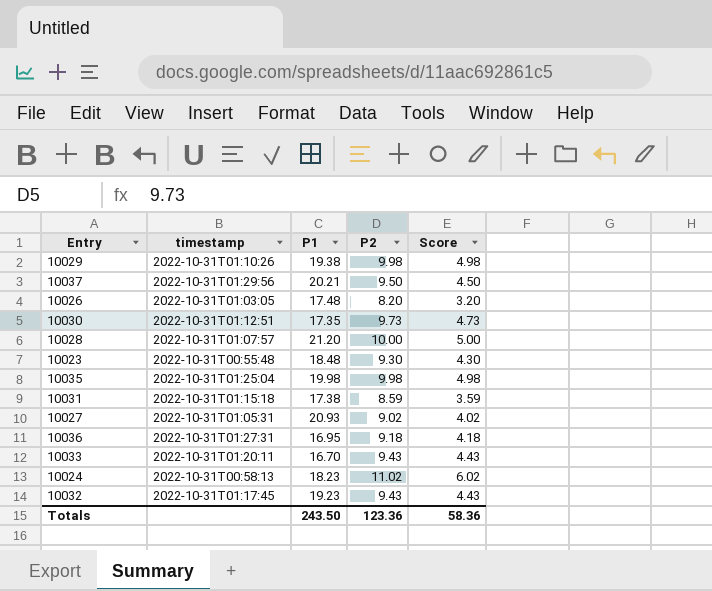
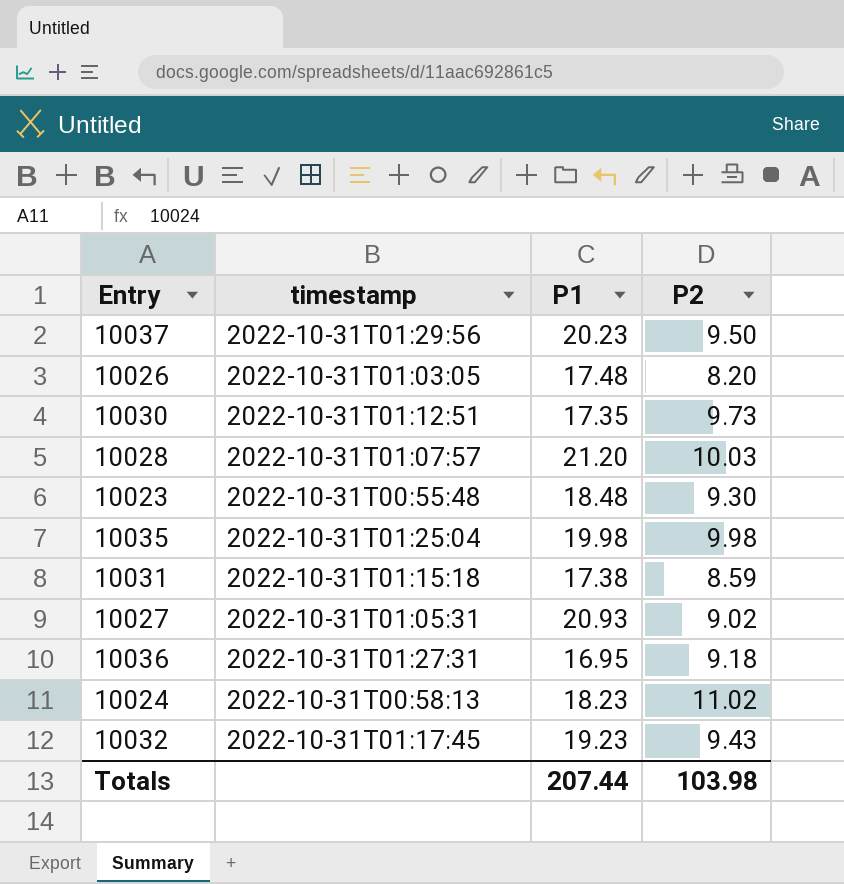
column Score | formula: [P2] - 5 -> none
row 10029: 2022-10-31T01:10:26 | 19.38 | 9.98 | 4.98 -> none
row 10033: 2022-10-31T01:20:11 | 16.70 | 9.43 | 4.43 -> none
10037 | P1: 20.21 -> 20.23
10028 | P2: 10.00 -> 10.03
Totals | P1: 243.50 -> 207.44
Totals | P2: 123.36 -> 103.98

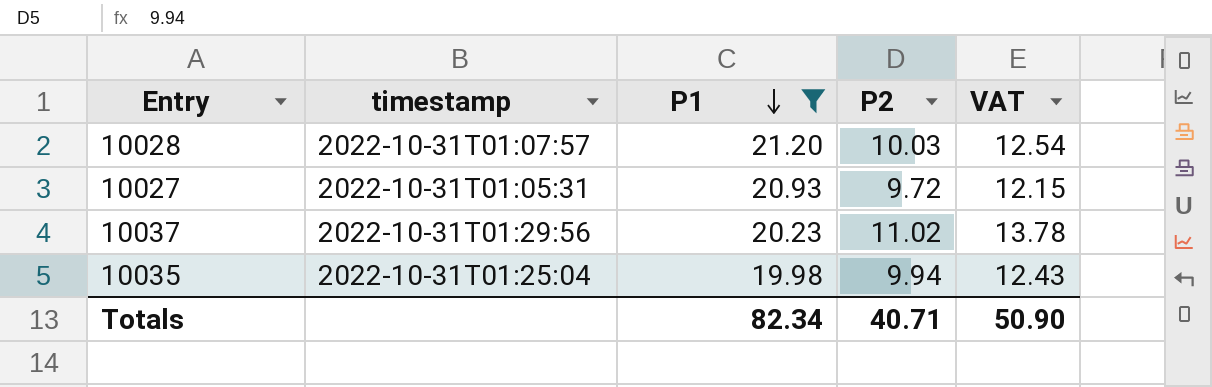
filter: none -> P1 >= 19.98
row order: none -> P1 descending
column VAT | formula: none -> [P2] * 1.25
10027 | P2: 9.02 -> 9.72
10037 | P2: 9.50 -> 11.02
10035 | P2: 9.98 -> 9.94
Totals | P1: 207.44 -> 82.34
Totals | P2: 103.98 -> 40.71

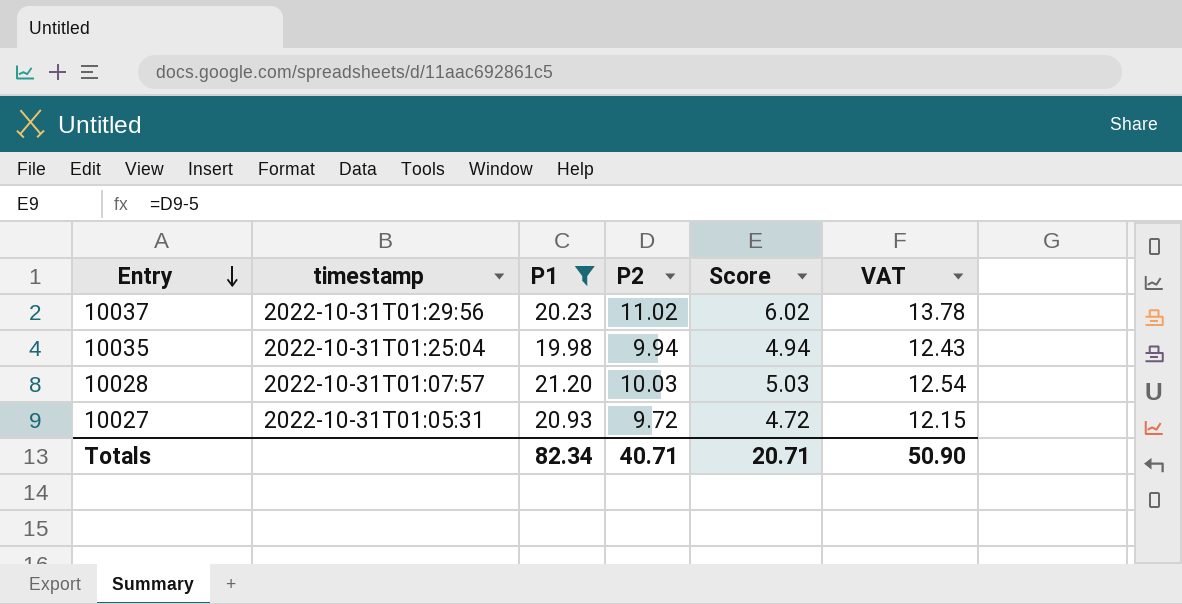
row order: P1 descending -> Entry descending
column Score | formula: none -> [P2] - 5

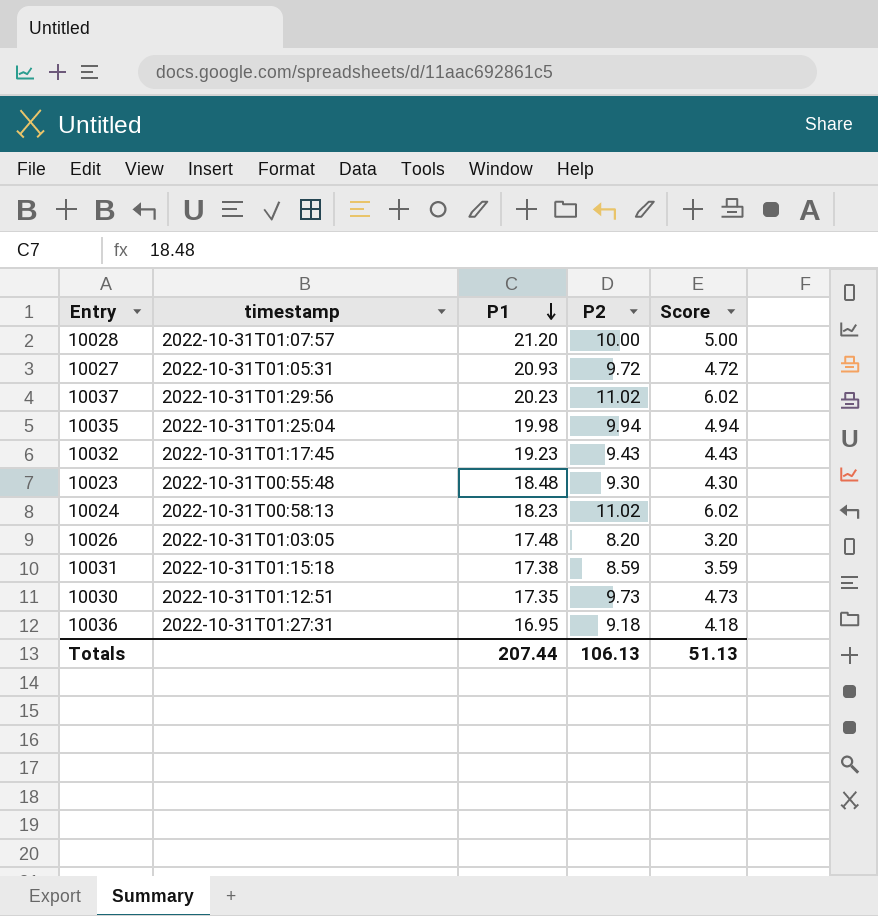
filter: P1 >= 19.98 -> none
row order: Entry descending -> P1 descending
column VAT | formula: [P2] * 1.25 -> none
10028 | P2: 10.03 -> 10.00
10028 | Score: 5.03 -> 5.00
Totals | P1: 82.34 -> 207.44
Totals | P2: 40.71 -> 106.13
Totals | Score: 20.71 -> 51.13

